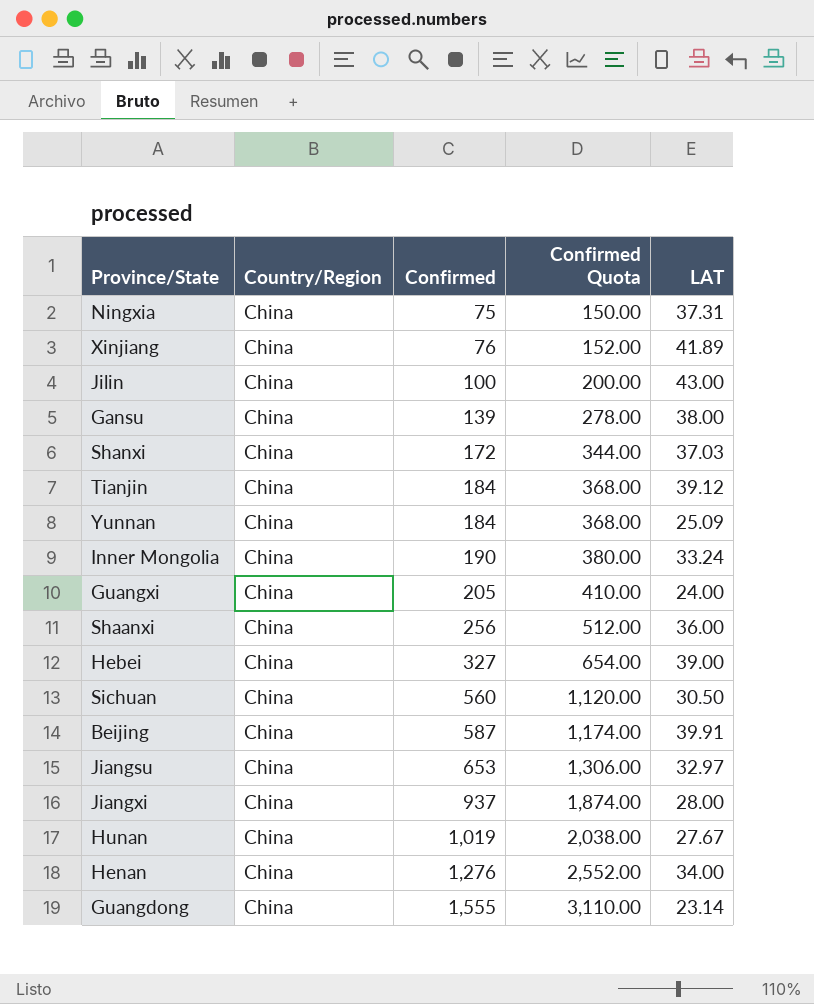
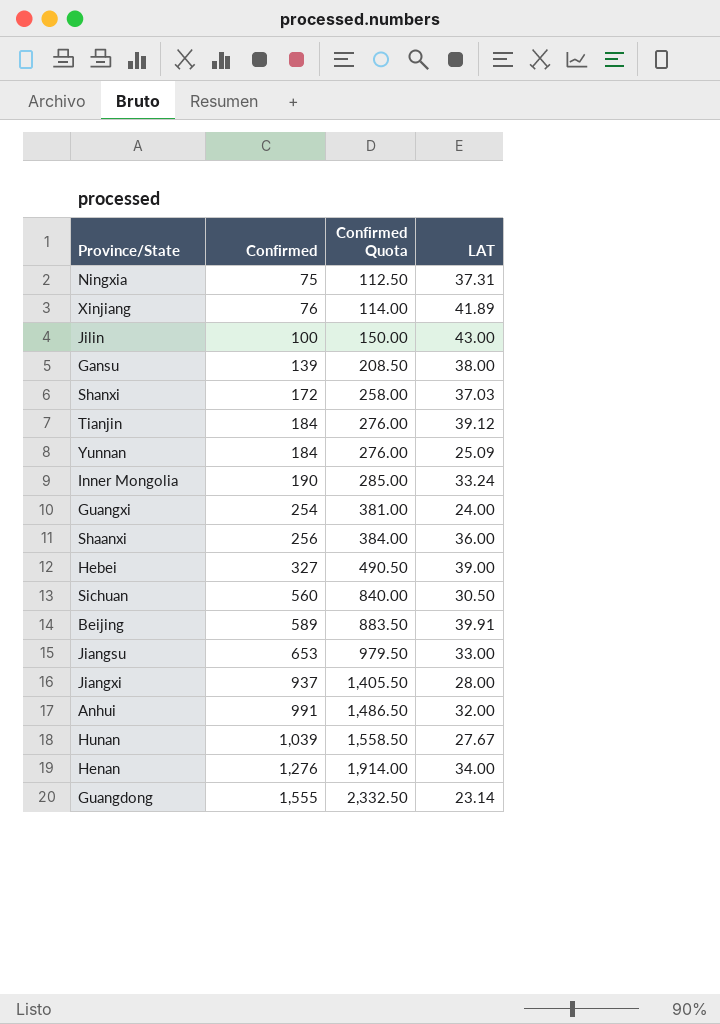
column Country/Region | position: 2 -> none
column Confirmed Quota | formula: [Confirmed] * 2 -> [Confirmed] * 1.5
Guangxi | Confirmed: 205 -> 254
Beijing | Confirmed: 587 -> 589
Jiangsu | LAT: 32.97 -> 33.00
row Anhui: none -> 991 | 1,486.50 | 32.00
Hunan | Confirmed: 1,019 -> 1,039

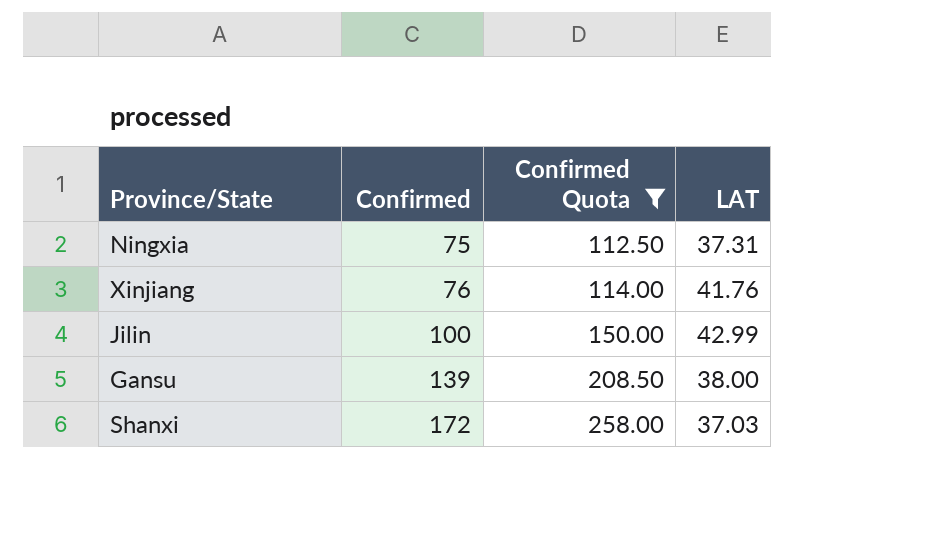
filter: none -> Confirmed Quota <= 258.00
Xinjiang | LAT: 41.89 -> 41.76
Jilin | LAT: 43.00 -> 42.99

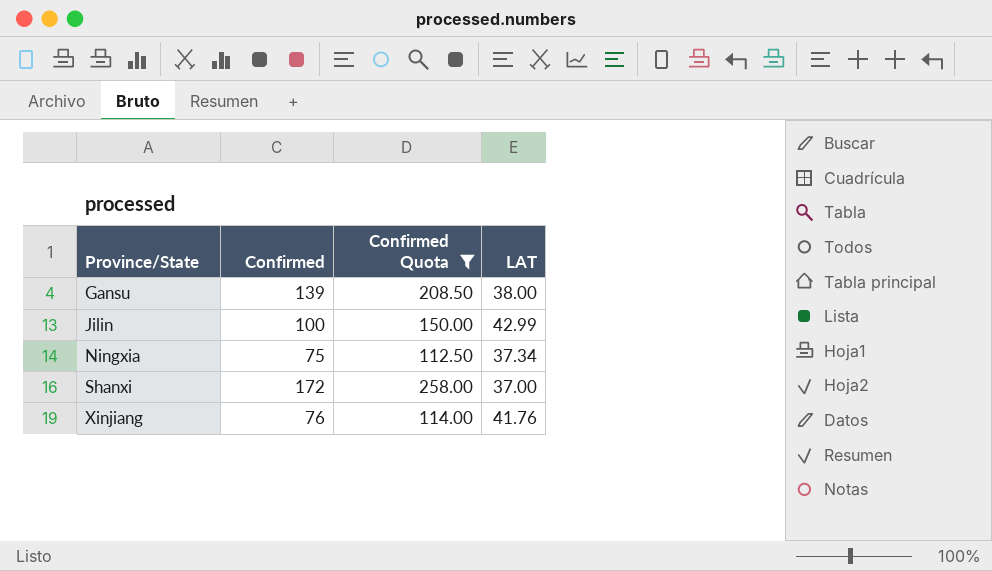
row order: Confirmed ascending -> Province/State ascending
Ningxia | LAT: 37.31 -> 37.34
Shanxi | LAT: 37.03 -> 37.00

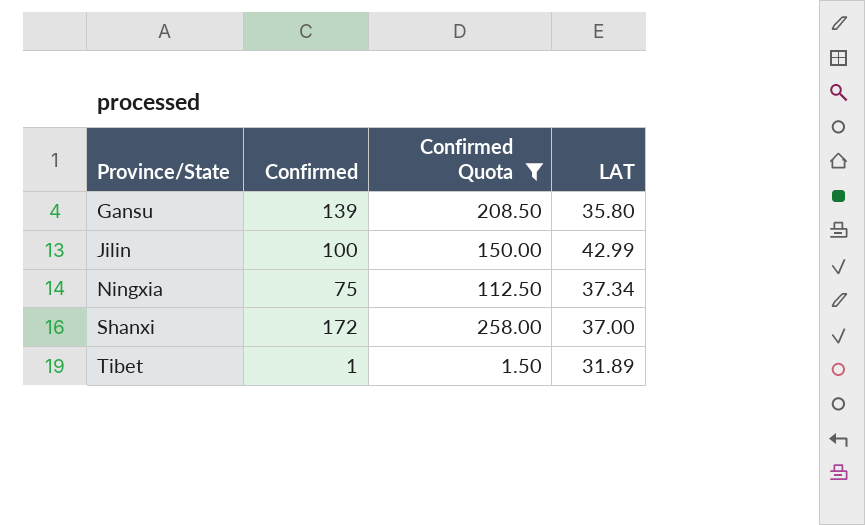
row Xinjiang: 76 | 114.00 | 41.76 -> none
Gansu | LAT: 38.00 -> 35.80
row Tibet: none -> 1 | 1.50 | 31.89

